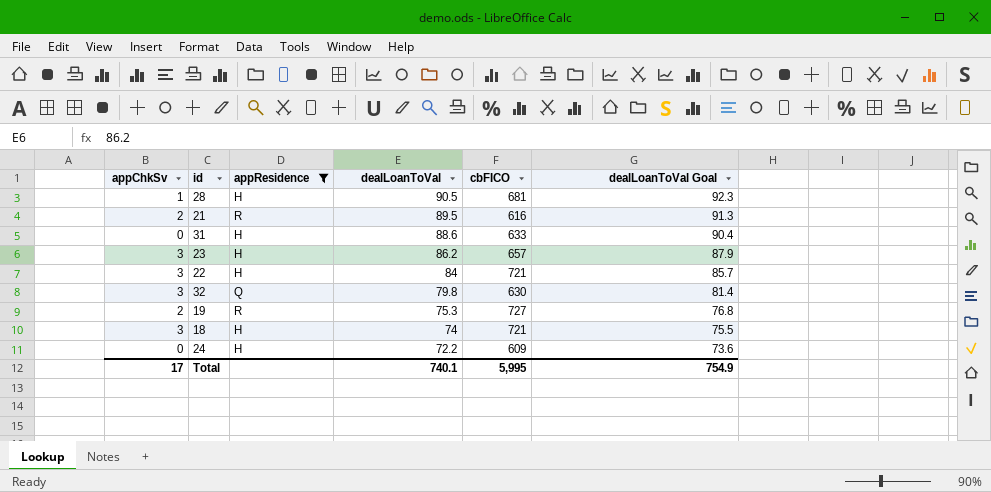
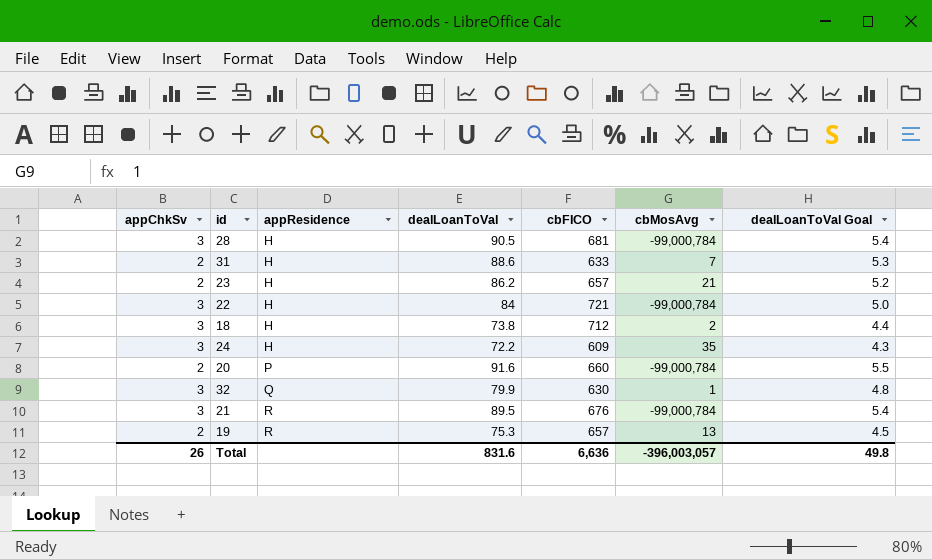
filter: appResidence != P -> none
row order: dealLoanToVal descending -> appResidence ascending
column cbMosAvg | position: none -> 6
column dealLoanToVal Goal | formula: [dealLoanToVal] * 1.02 -> [dealLoanToVal] * 0.06
28 | appChkSv: 1 -> 3
31 | appChkSv: 0 -> 2
23 | appChkSv: 3 -> 2
18 | dealLoanToVal: 74 -> 73.8
18 | cbFICO: 721 -> 712
24 | appChkSv: 0 -> 3
32 | dealLoanToVal: 79.8 -> 79.9
21 | appChkSv: 2 -> 3
21 | cbFICO: 616 -> 676
19 | cbFICO: 727 -> 657
Total | appChkSv: 17 -> 26
Total | dealLoanToVal: 740.1 -> 831.6
Total | cbFICO: 5,995 -> 6,636
Total | dealLoanToVal Goal: 754.9 -> 49.8

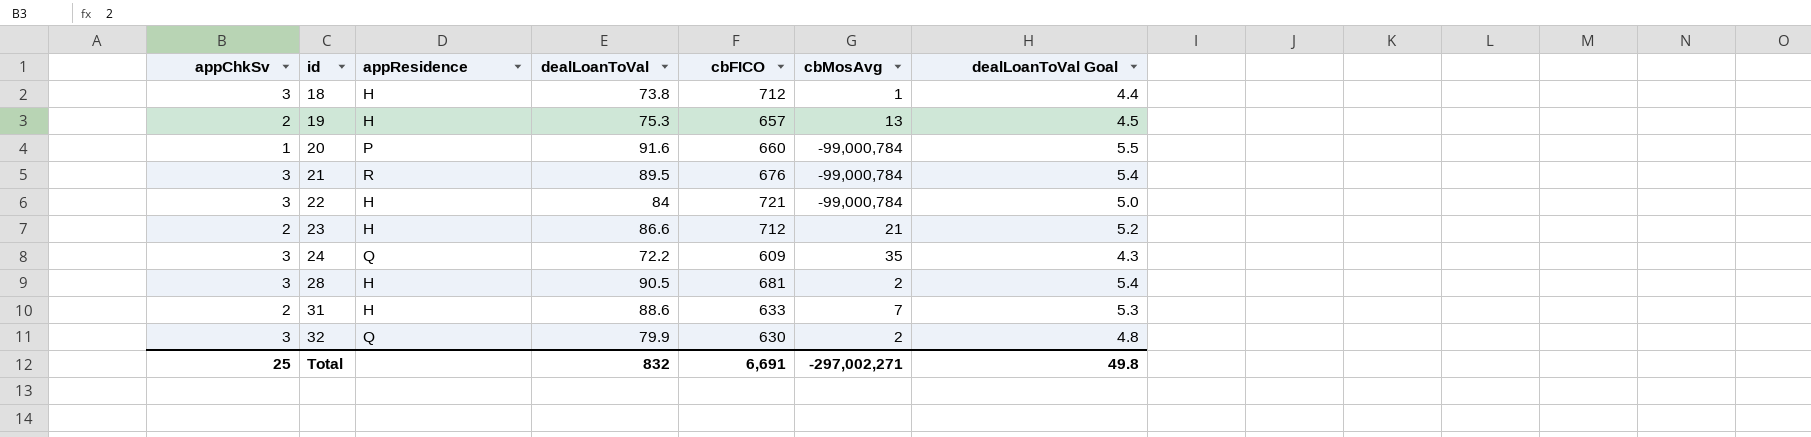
row order: appResidence ascending -> id ascending
18 | cbMosAvg: 2 -> 1
19 | appResidence: R -> H
20 | appChkSv: 2 -> 1
23 | dealLoanToVal: 86.2 -> 86.6
23 | cbFICO: 657 -> 712
24 | appResidence: H -> Q
28 | cbMosAvg: -99,000,784 -> 2
32 | cbMosAvg: 1 -> 2
Total | appChkSv: 26 -> 25
Total | dealLoanToVal: 831.6 -> 832
Total | cbFICO: 6,636 -> 6,691
Total | cbMosAvg: -396,003,057 -> -297,002,271

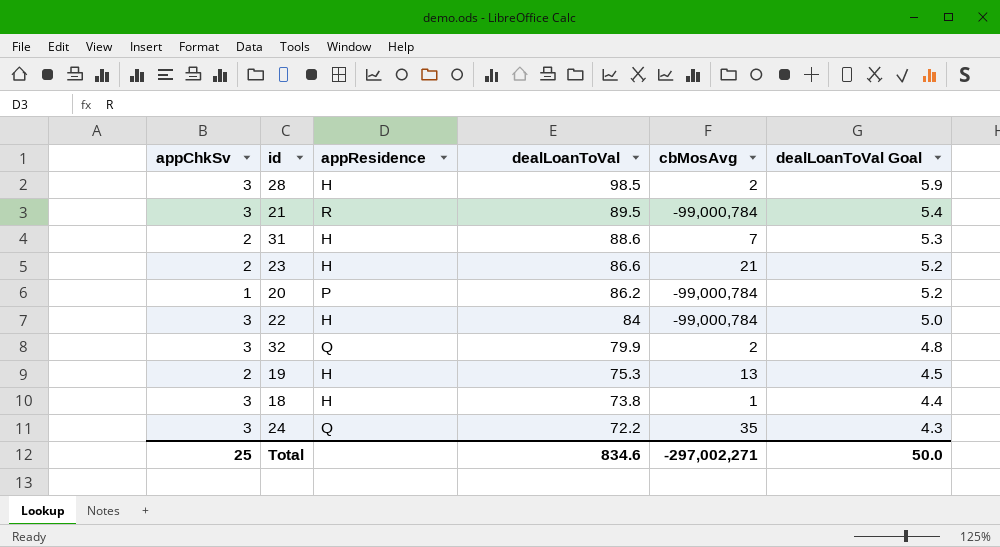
row order: id ascending -> dealLoanToVal descending
column cbFICO | position: 5 -> none
28 | dealLoanToVal: 90.5 -> 98.5
28 | dealLoanToVal Goal: 5.4 -> 5.9
20 | dealLoanToVal: 91.6 -> 86.2
20 | dealLoanToVal Goal: 5.5 -> 5.2
Total | dealLoanToVal: 832 -> 834.6
Total | dealLoanToVal Goal: 49.8 -> 50.0

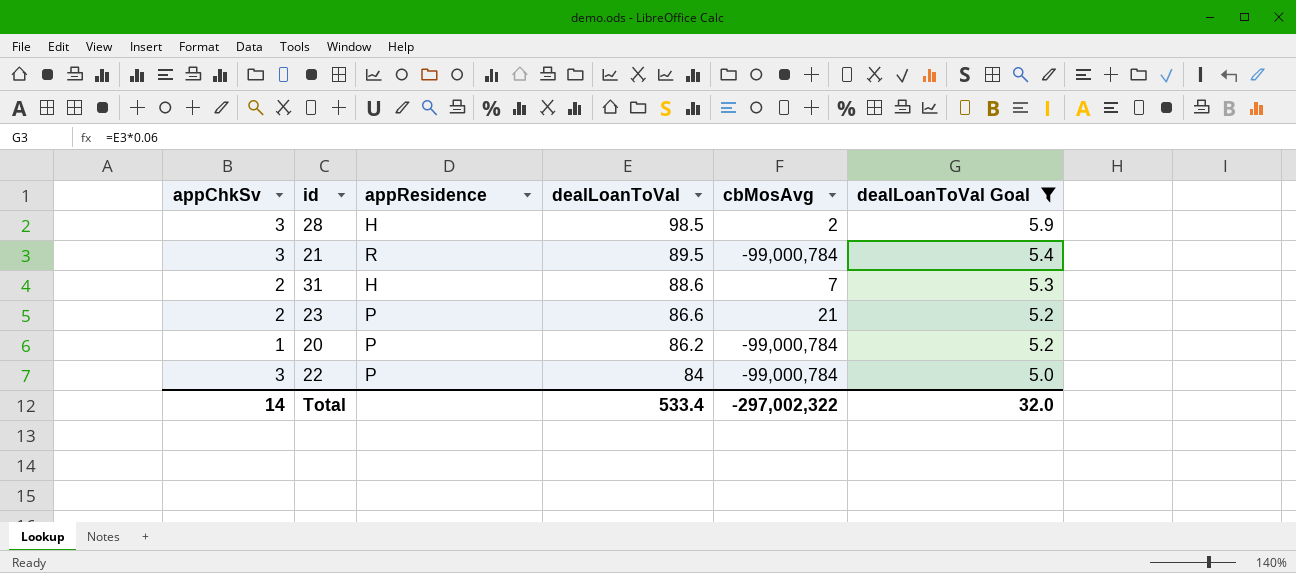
filter: none -> dealLoanToVal Goal >= 5.0
23 | appResidence: H -> P
22 | appResidence: H -> P
Total | appChkSv: 25 -> 14
Total | dealLoanToVal: 834.6 -> 533.4
Total | cbMosAvg: -297,002,271 -> -297,002,322
Total | dealLoanToVal Goal: 50.0 -> 32.0

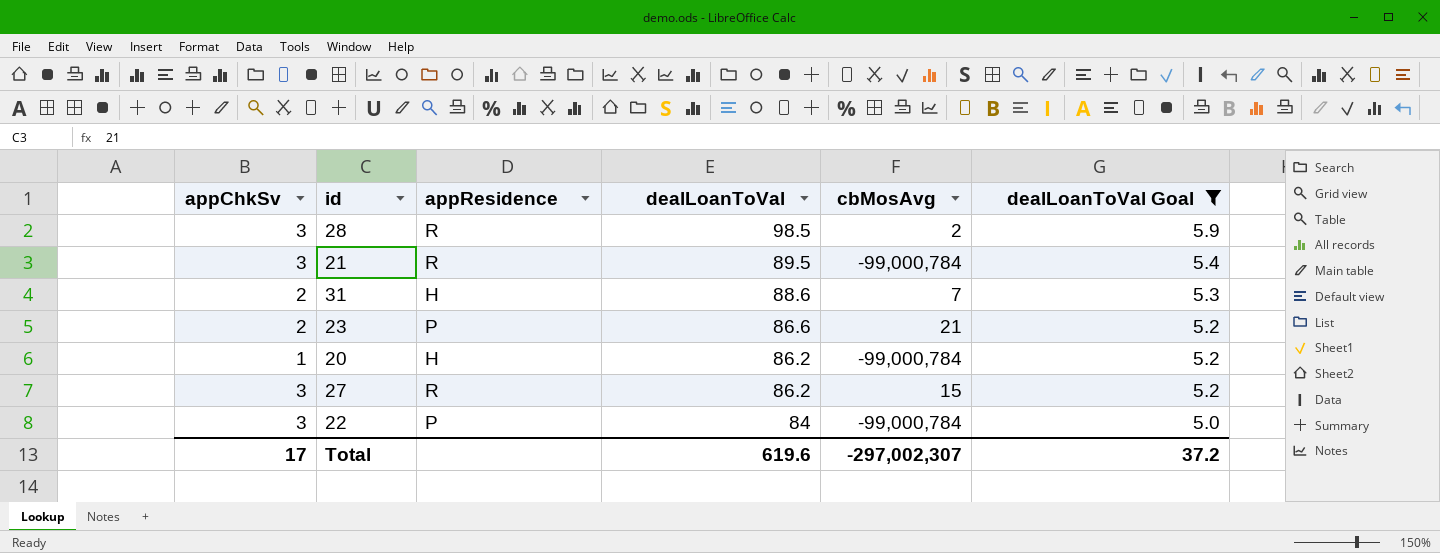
28 | appResidence: H -> R
20 | appResidence: P -> H
row 27: none -> 3 | R | 86.2 | 15 | 5.2
Total | appChkSv: 14 -> 17
Total | dealLoanToVal: 533.4 -> 619.6
Total | cbMosAvg: -297,002,322 -> -297,002,307
Total | dealLoanToVal Goal: 32.0 -> 37.2

